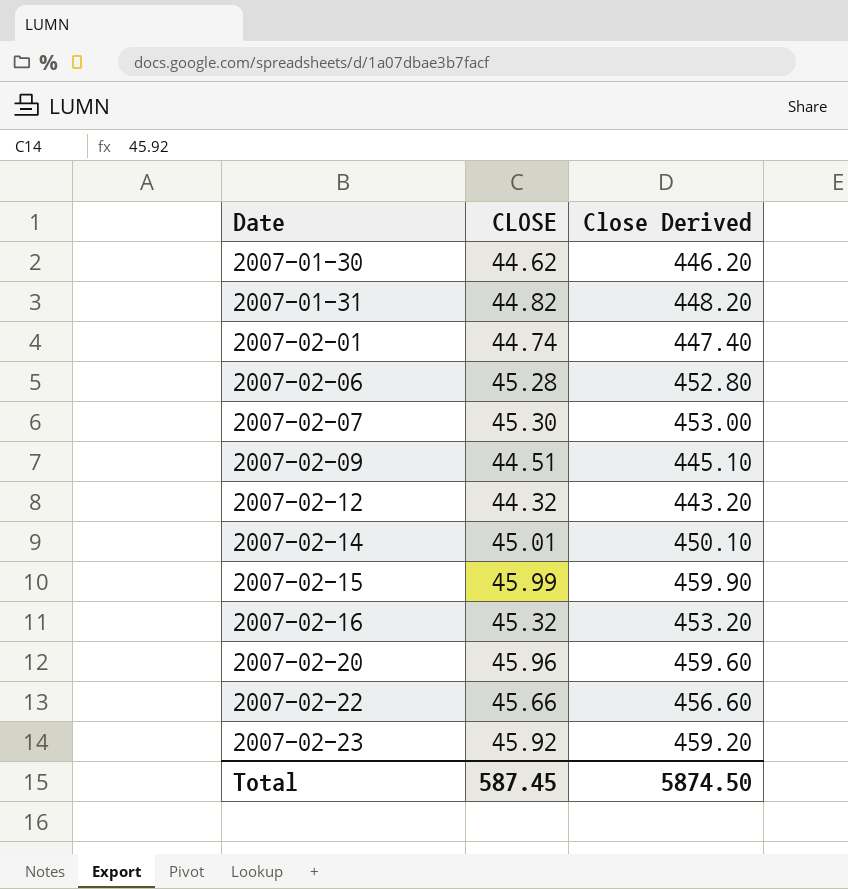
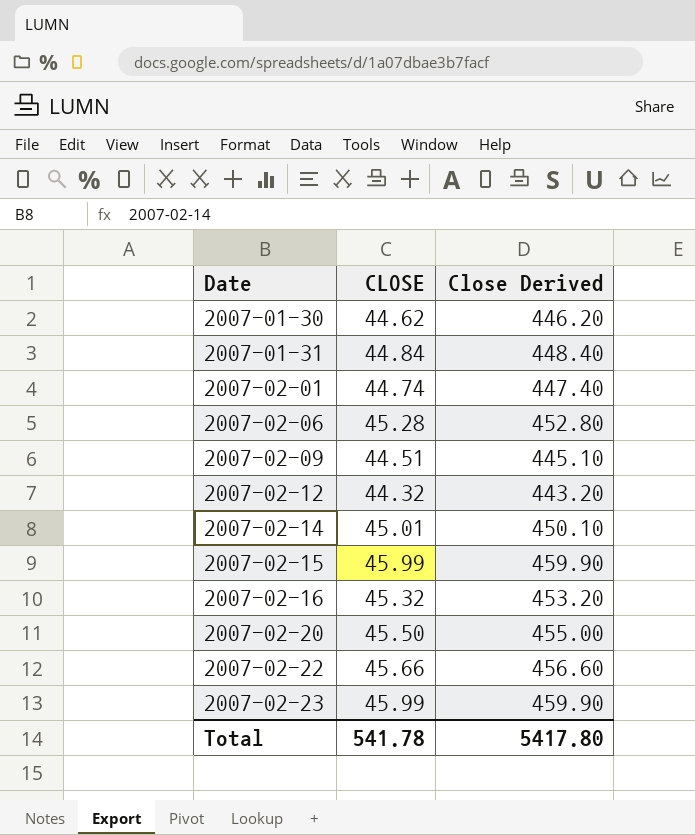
row 2007-02-07: 45.30 | 453.00 -> none
2007-01-31 | CLOSE: 44.82 -> 44.84
2007-01-31 | Close Derived: 448.20 -> 448.40
2007-02-20 | CLOSE: 45.96 -> 45.50
2007-02-20 | Close Derived: 459.60 -> 455.00
2007-02-23 | CLOSE: 45.92 -> 45.99
2007-02-23 | Close Derived: 459.20 -> 459.90
Total | CLOSE: 587.45 -> 541.78
Total | Close Derived: 5874.50 -> 5417.80

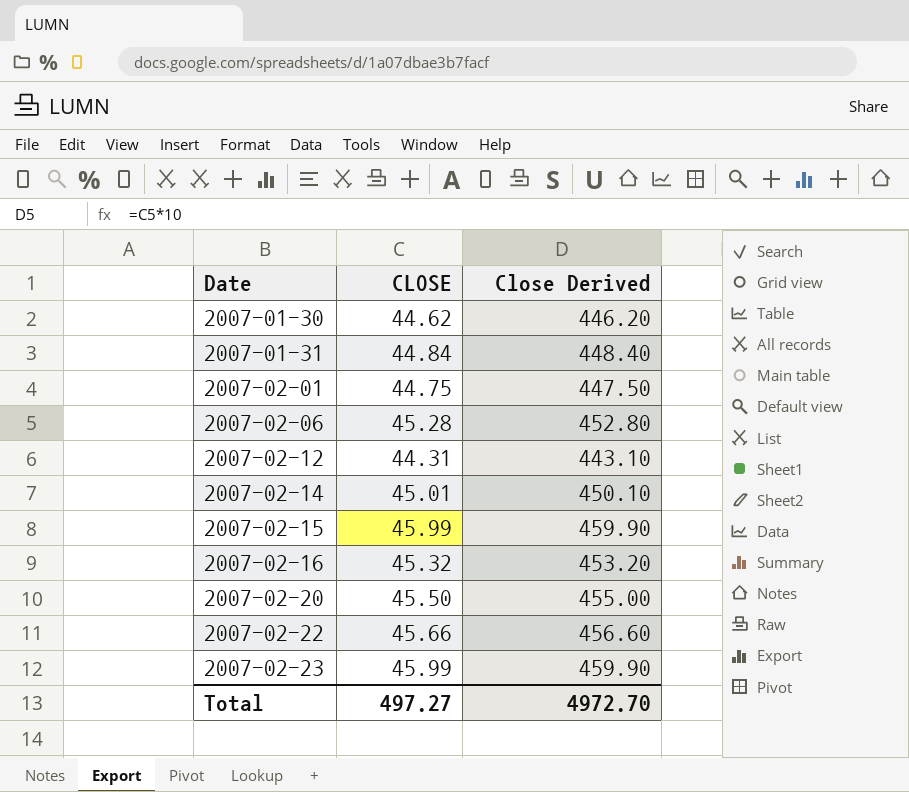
row 2007-02-09: 44.51 | 445.10 -> none
2007-02-01 | CLOSE: 44.74 -> 44.75
2007-02-01 | Close Derived: 447.40 -> 447.50
2007-02-12 | CLOSE: 44.32 -> 44.31
2007-02-12 | Close Derived: 443.20 -> 443.10
Total | CLOSE: 541.78 -> 497.27
Total | Close Derived: 5417.80 -> 4972.70

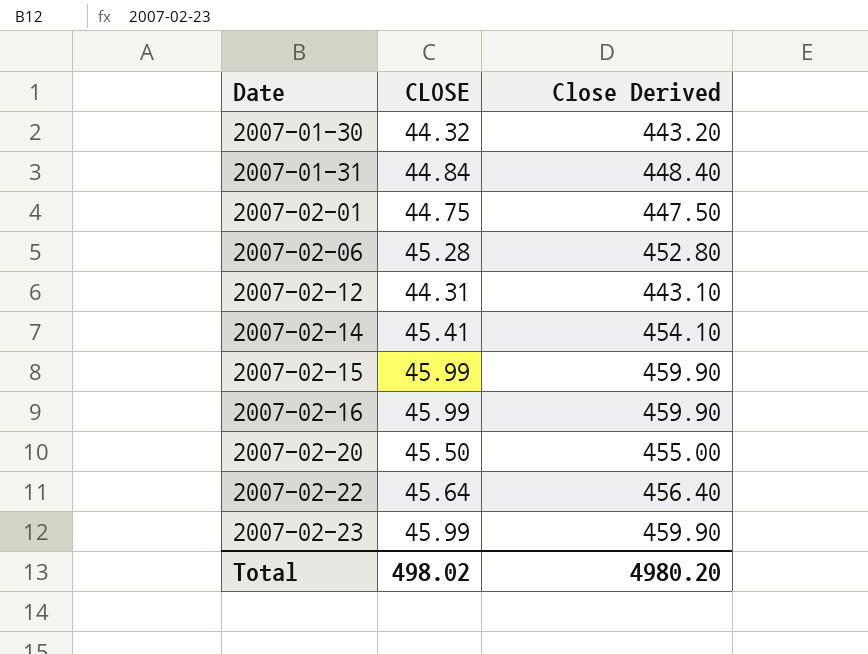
2007-01-30 | CLOSE: 44.62 -> 44.32
2007-01-30 | Close Derived: 446.20 -> 443.20
2007-02-14 | CLOSE: 45.01 -> 45.41
2007-02-14 | Close Derived: 450.10 -> 454.10
2007-02-16 | CLOSE: 45.32 -> 45.99
2007-02-16 | Close Derived: 453.20 -> 459.90
2007-02-22 | CLOSE: 45.66 -> 45.64
2007-02-22 | Close Derived: 456.60 -> 456.40
Total | CLOSE: 497.27 -> 498.02
Total | Close Derived: 4972.70 -> 4980.20

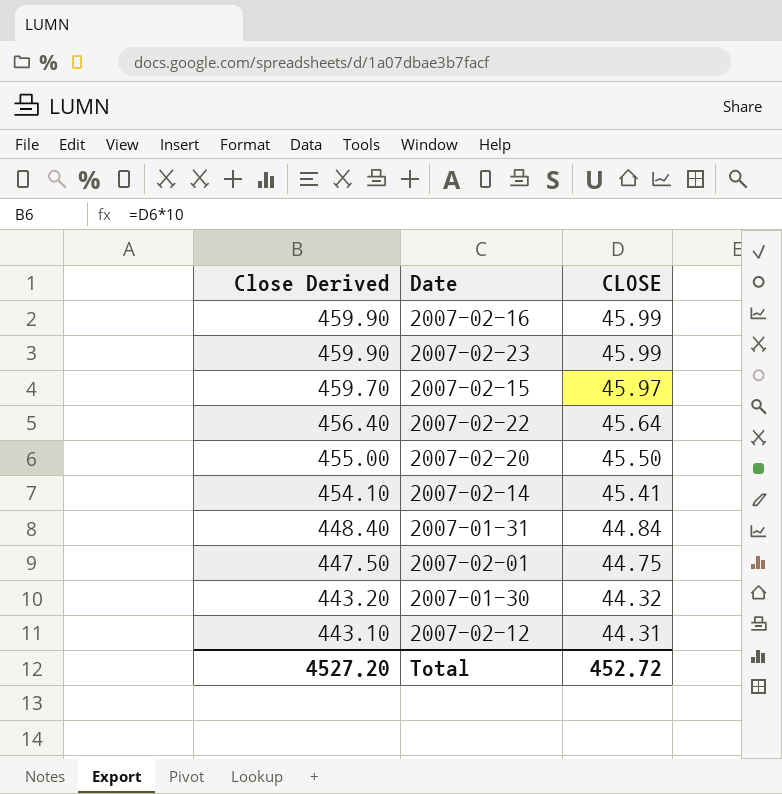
row order: Date ascending -> Close Derived descending
column Close Derived | position: 3 -> 1
row 2007-02-06: 45.28 | 452.80 -> none
2007-02-15 | Close Derived: 459.90 -> 459.70
2007-02-15 | CLOSE: 45.99 -> 45.97
Total | Close Derived: 4980.20 -> 4527.20
Total | CLOSE: 498.02 -> 452.72

